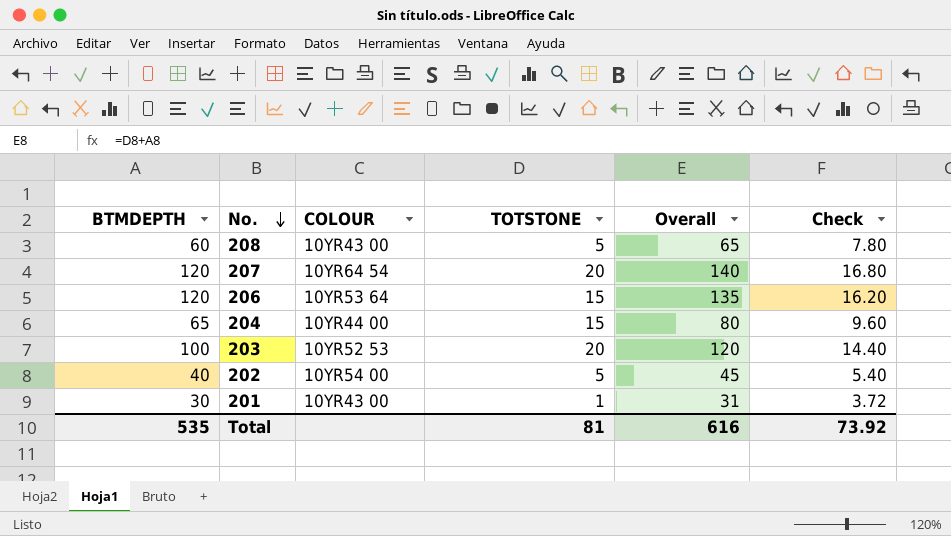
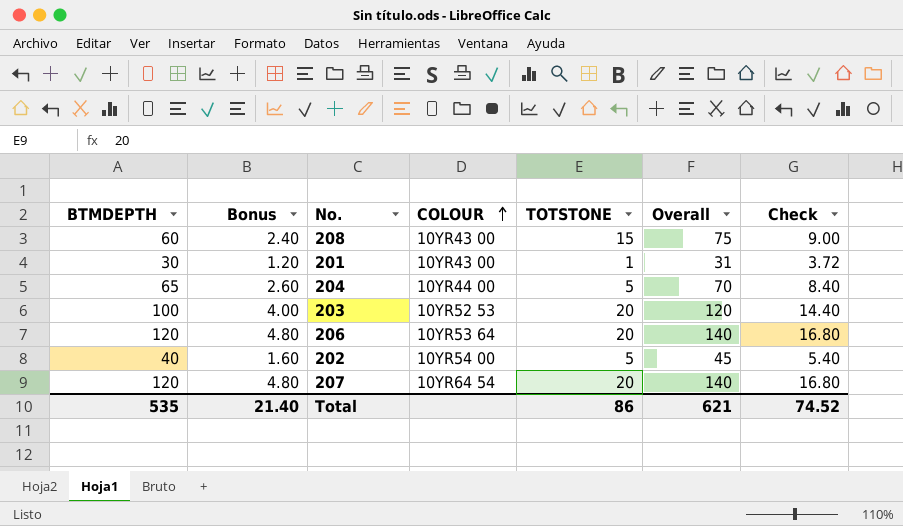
row order: No. descending -> COLOUR ascending
column Bonus | formula: none -> [BTMDEPTH] * 0.04
208 | TOTSTONE: 5 -> 15
208 | Overall: 65 -> 75
208 | Check: 7.80 -> 9.00
204 | TOTSTONE: 15 -> 5
204 | Overall: 80 -> 70
204 | Check: 9.60 -> 8.40
206 | TOTSTONE: 15 -> 20
206 | Overall: 135 -> 140
206 | Check: 16.20 -> 16.80
Total | TOTSTONE: 81 -> 86
Total | Overall: 616 -> 621
Total | Check: 73.92 -> 74.52

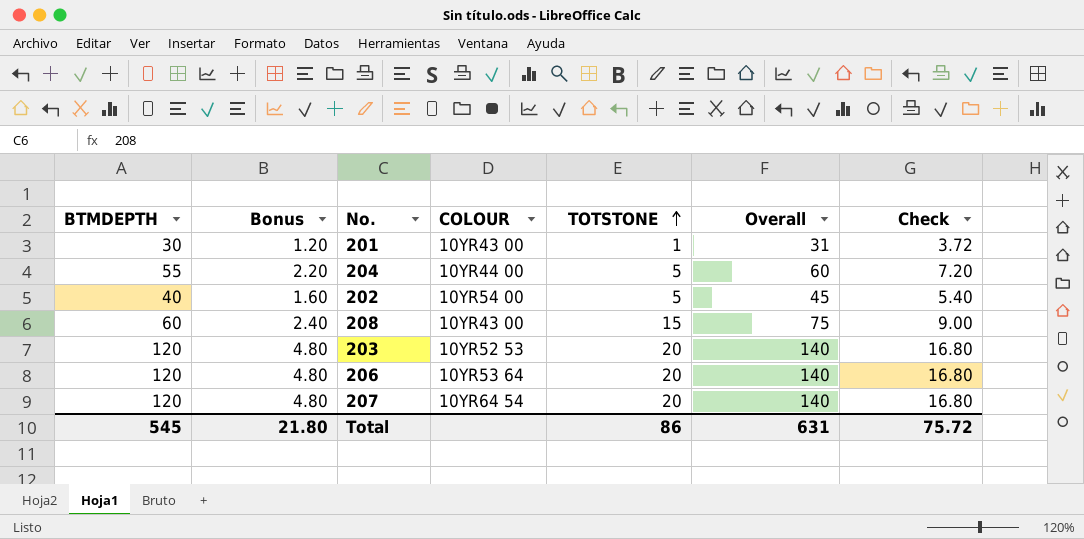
row order: COLOUR ascending -> TOTSTONE ascending
204 | BTMDEPTH: 65 -> 55
204 | Bonus: 2.60 -> 2.20
204 | Overall: 70 -> 60
204 | Check: 8.40 -> 7.20
203 | BTMDEPTH: 100 -> 120
203 | Bonus: 4.00 -> 4.80
203 | Overall: 120 -> 140
203 | Check: 14.40 -> 16.80
Total | BTMDEPTH: 535 -> 545
Total | Bonus: 21.40 -> 21.80
Total | Overall: 621 -> 631
Total | Check: 74.52 -> 75.72

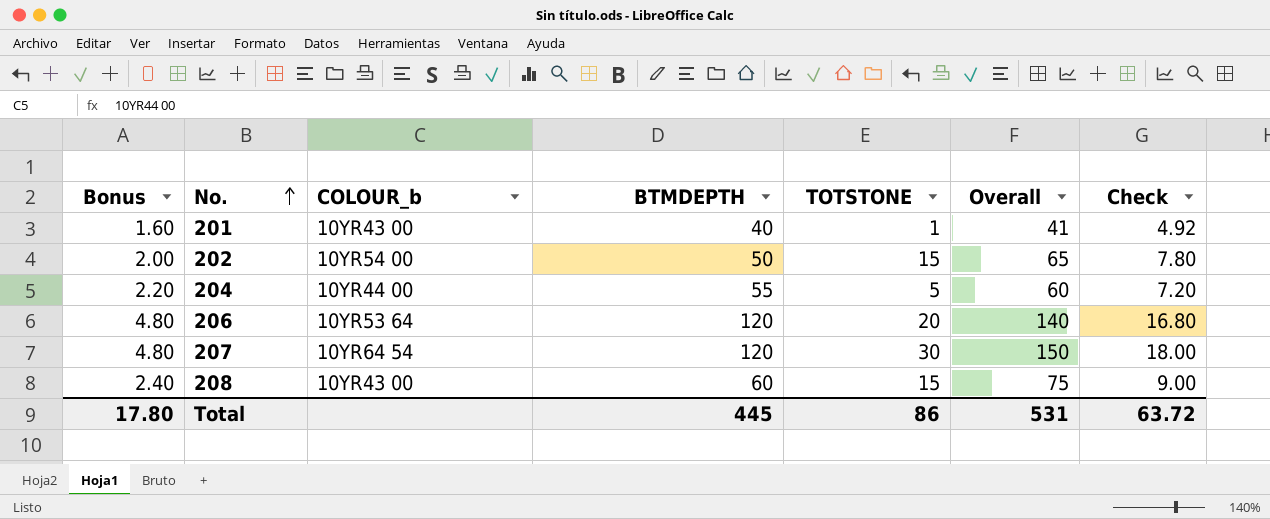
row order: TOTSTONE ascending -> No. ascending
column name: COLOUR -> COLOUR_b
column BTMDEPTH | position: 1 -> 4
row 203: 120 | 4.80 | 10YR52 53 | 20 | 140 | 16.80 -> none
201 | Bonus: 1.20 -> 1.60
201 | BTMDEPTH: 30 -> 40
201 | Overall: 31 -> 41
201 | Check: 3.72 -> 4.92
202 | Bonus: 1.60 -> 2.00
202 | BTMDEPTH: 40 -> 50
202 | TOTSTONE: 5 -> 15
202 | Overall: 45 -> 65
202 | Check: 5.40 -> 7.80
207 | TOTSTONE: 20 -> 30
207 | Overall: 140 -> 150
207 | Check: 16.80 -> 18.00
Total | Bonus: 21.80 -> 17.80
Total | BTMDEPTH: 545 -> 445
Total | Overall: 631 -> 531
Total | Check: 75.72 -> 63.72

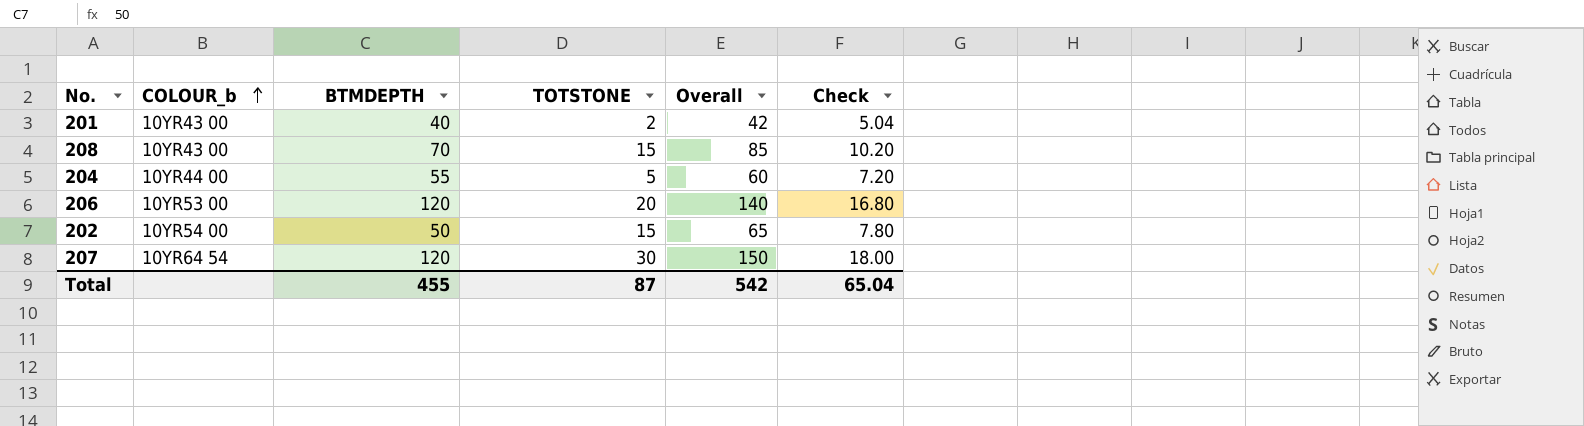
row order: No. ascending -> COLOUR_b ascending
column Bonus | formula: [BTMDEPTH] * 0.04 -> none
201 | TOTSTONE: 1 -> 2
201 | Overall: 41 -> 42
201 | Check: 4.92 -> 5.04
208 | BTMDEPTH: 60 -> 70
208 | Overall: 75 -> 85
208 | Check: 9.00 -> 10.20
206 | COLOUR_b: 10YR53 64 -> 10YR53 00
Total | BTMDEPTH: 445 -> 455
Total | TOTSTONE: 86 -> 87
Total | Overall: 531 -> 542
Total | Check: 63.72 -> 65.04

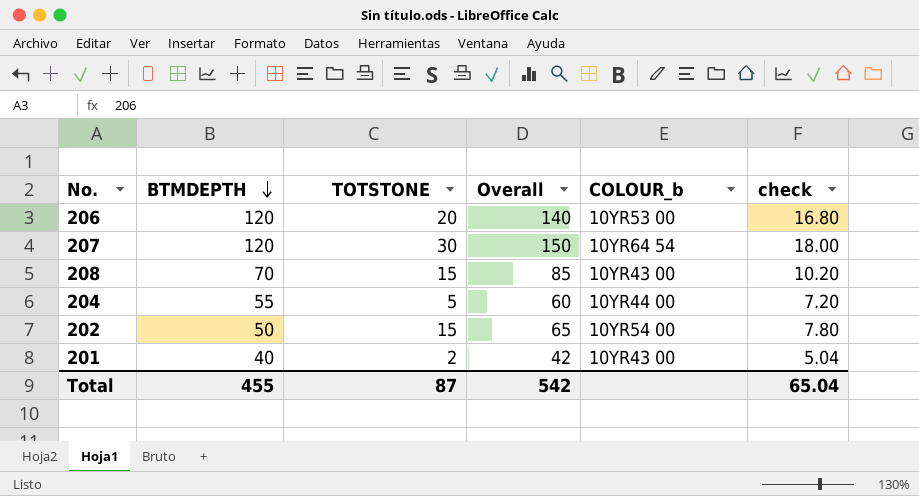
row order: COLOUR_b ascending -> BTMDEPTH descending
column COLOUR_b | position: 2 -> 5
column name: Check -> check

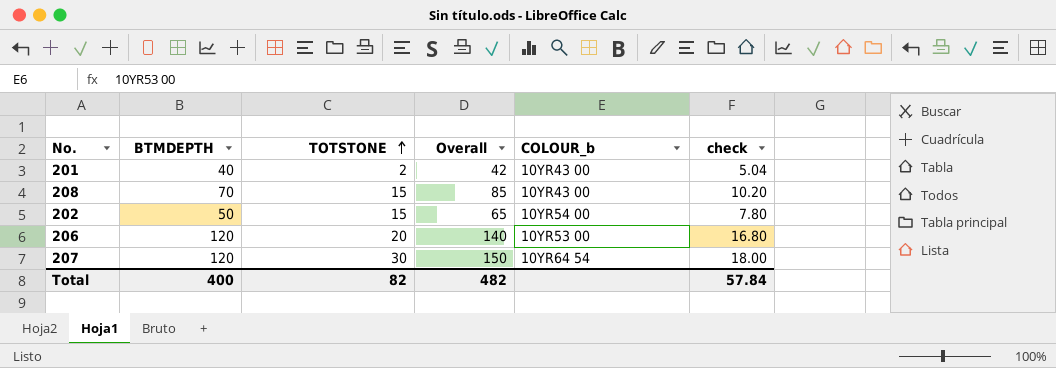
row order: BTMDEPTH descending -> TOTSTONE ascending
row 204: 55 | 5 | 60 | 10YR44 00 | 7.20 -> none
Total | BTMDEPTH: 455 -> 400
Total | TOTSTONE: 87 -> 82
Total | Overall: 542 -> 482
Total | check: 65.04 -> 57.84

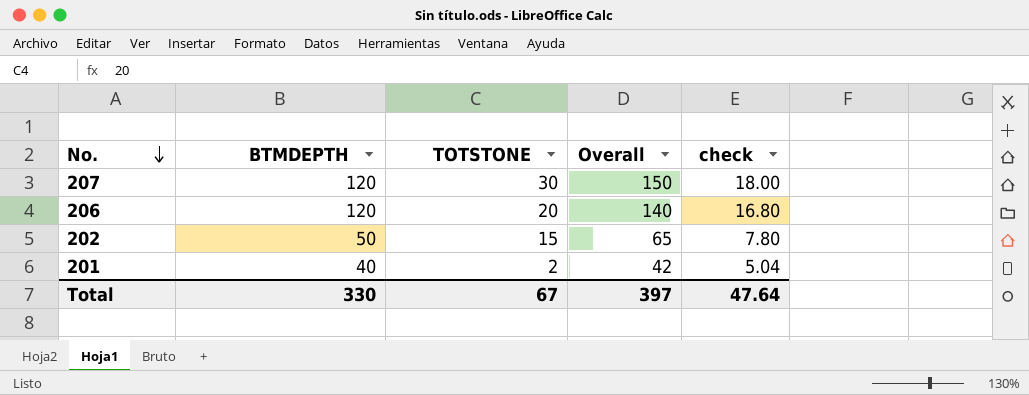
row order: TOTSTONE ascending -> No. descending
column COLOUR_b | position: 5 -> none
row 208: 70 | 15 | 85 | 10YR43 00 | 10.20 -> none
Total | BTMDEPTH: 400 -> 330
Total | TOTSTONE: 82 -> 67
Total | Overall: 482 -> 397
Total | check: 57.84 -> 47.64

